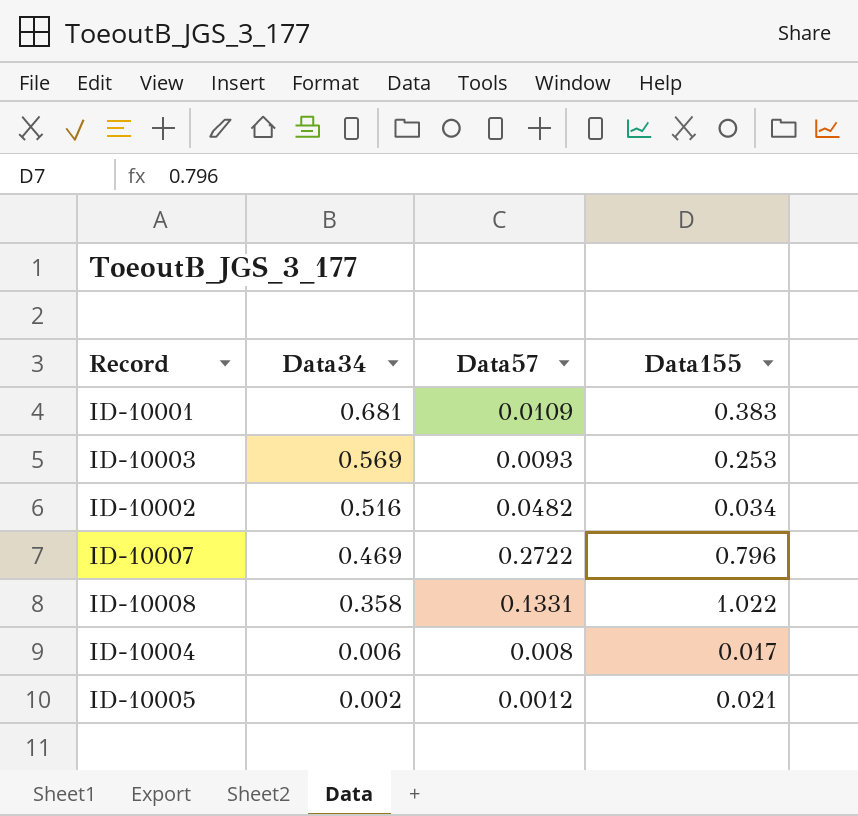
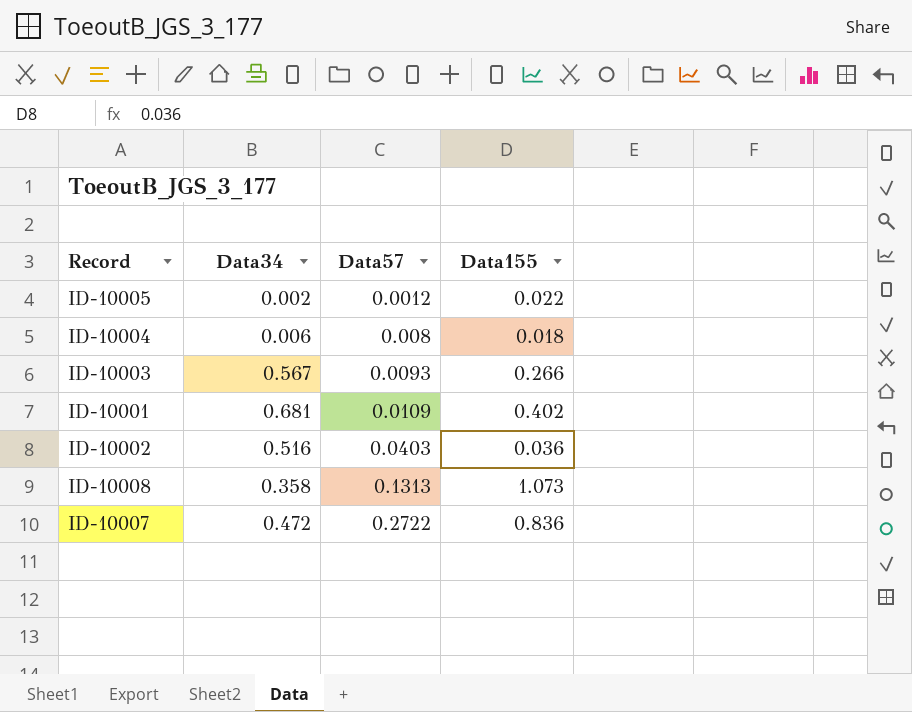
row order: Data34 descending -> Data57 ascending
ID-10005 | Data155: 0.021 -> 0.022
ID-10004 | Data155: 0.017 -> 0.018
ID-10003 | Data34: 0.569 -> 0.567
ID-10003 | Data155: 0.253 -> 0.266
ID-10001 | Data155: 0.383 -> 0.402
ID-10002 | Data57: 0.0482 -> 0.0403
ID-10002 | Data155: 0.034 -> 0.036
ID-10008 | Data57: 0.1331 -> 0.1313
ID-10008 | Data155: 1.022 -> 1.073
ID-10007 | Data34: 0.469 -> 0.472
ID-10007 | Data155: 0.796 -> 0.836

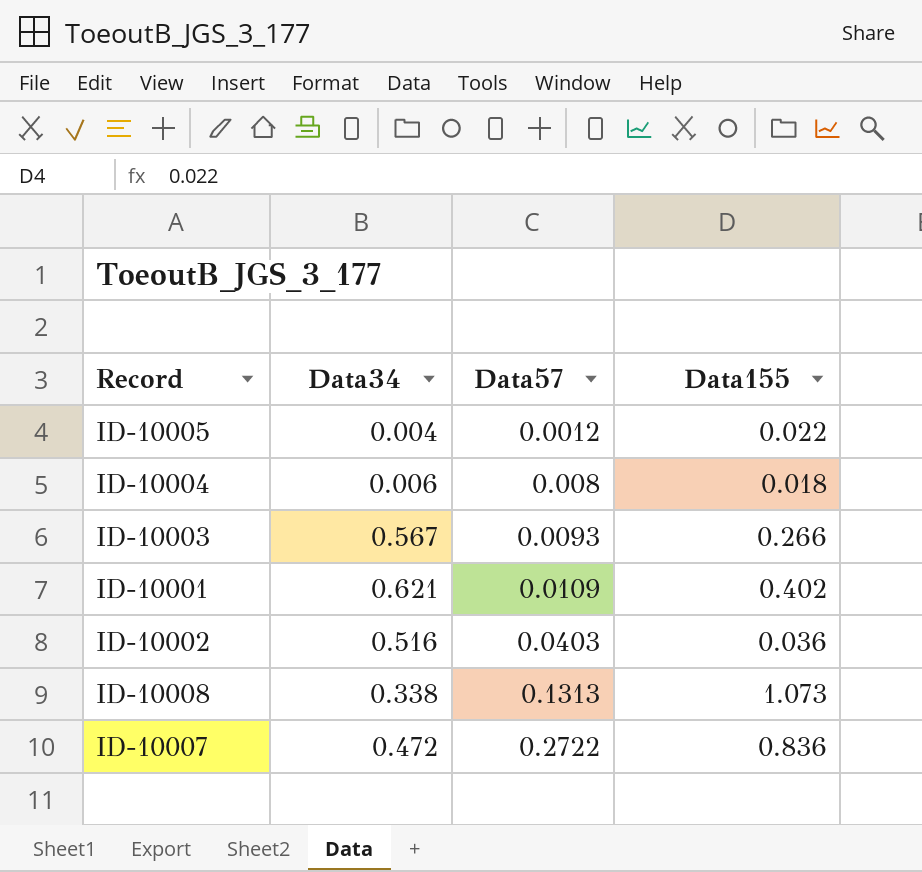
ID-10005 | Data34: 0.002 -> 0.004
ID-10001 | Data34: 0.681 -> 0.621
ID-10008 | Data34: 0.358 -> 0.338

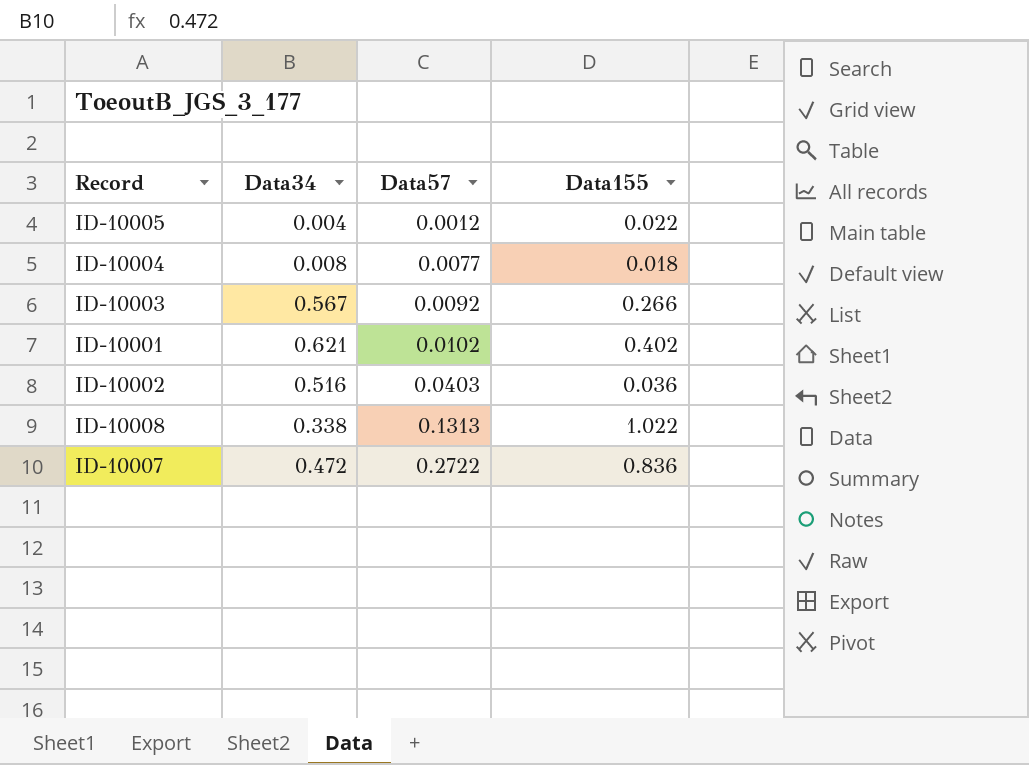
ID-10004 | Data34: 0.006 -> 0.008
ID-10004 | Data57: 0.008 -> 0.0077
ID-10003 | Data57: 0.0093 -> 0.0092
ID-10001 | Data57: 0.0109 -> 0.0102
ID-10008 | Data155: 1.073 -> 1.022

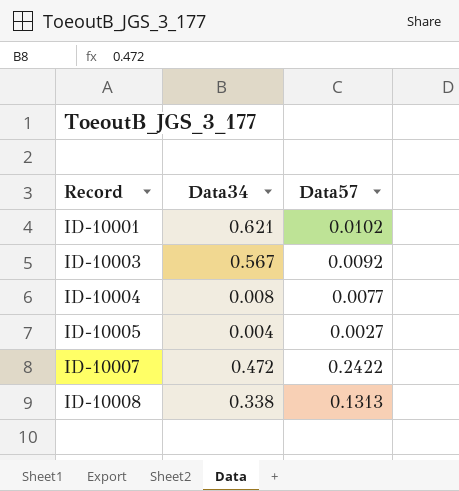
row order: Data57 ascending -> Record ascending
column Data155 | position: 4 -> none
row ID-10002: 0.516 | 0.0403 | 0.036 -> none
ID-10005 | Data57: 0.0012 -> 0.0027
ID-10007 | Data57: 0.2722 -> 0.2422

